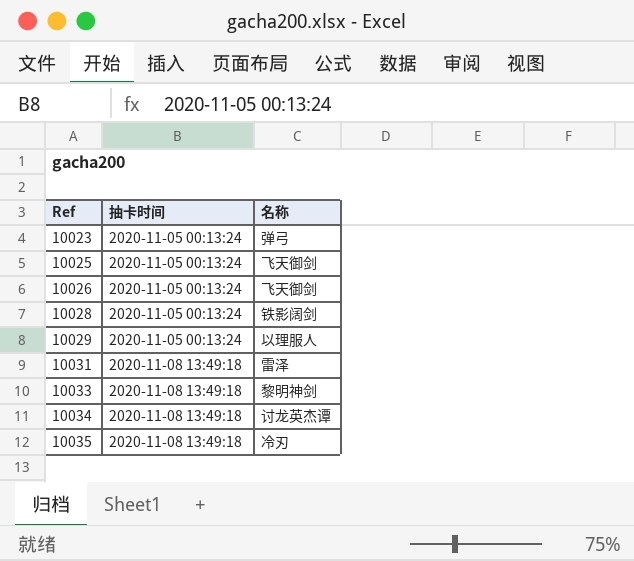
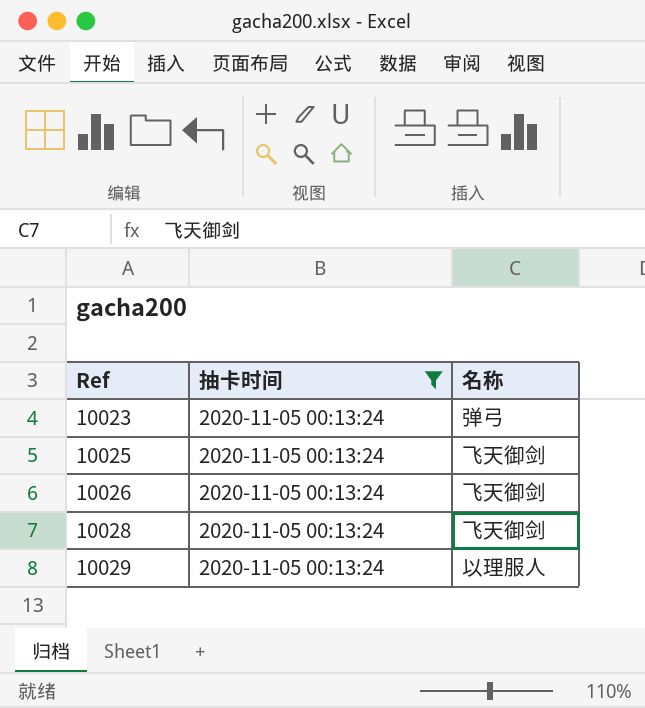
filter: none -> 抽卡时间 = 2020-11-05 00:13:24
10028 | 名称: 铁影阔剑 -> 飞天御剑

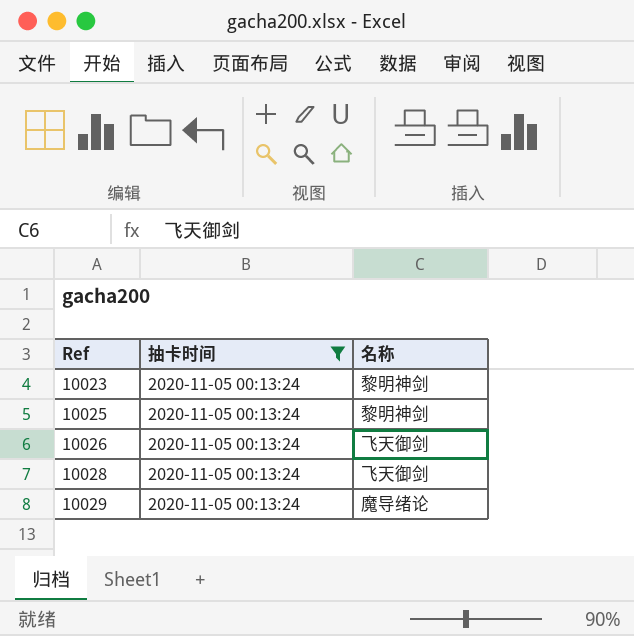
10023 | 名称: 弹弓 -> 黎明神剑
10025 | 名称: 飞天御剑 -> 黎明神剑
10029 | 名称: 以理服人 -> 魔导绪论

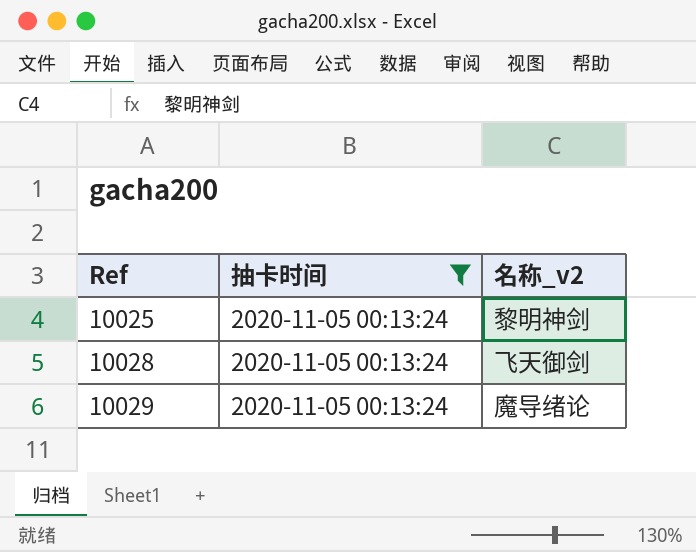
column name: 名称 -> 名称_v2
row 10023: 2020-11-05 00:13:24 | 黎明神剑 -> none
row 10026: 2020-11-05 00:13:24 | 飞天御剑 -> none

